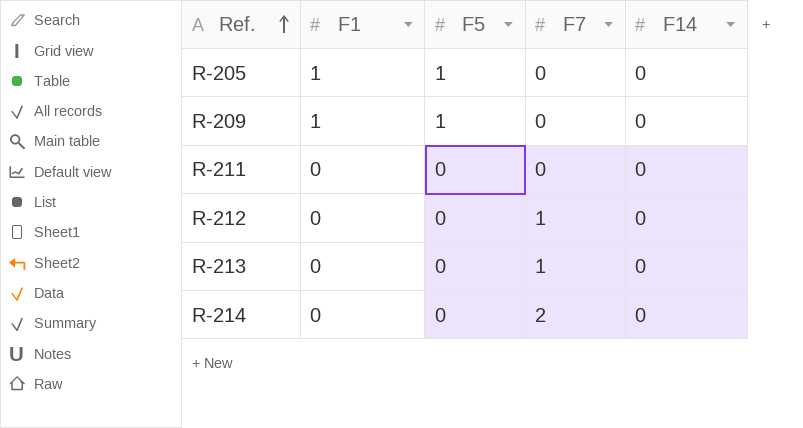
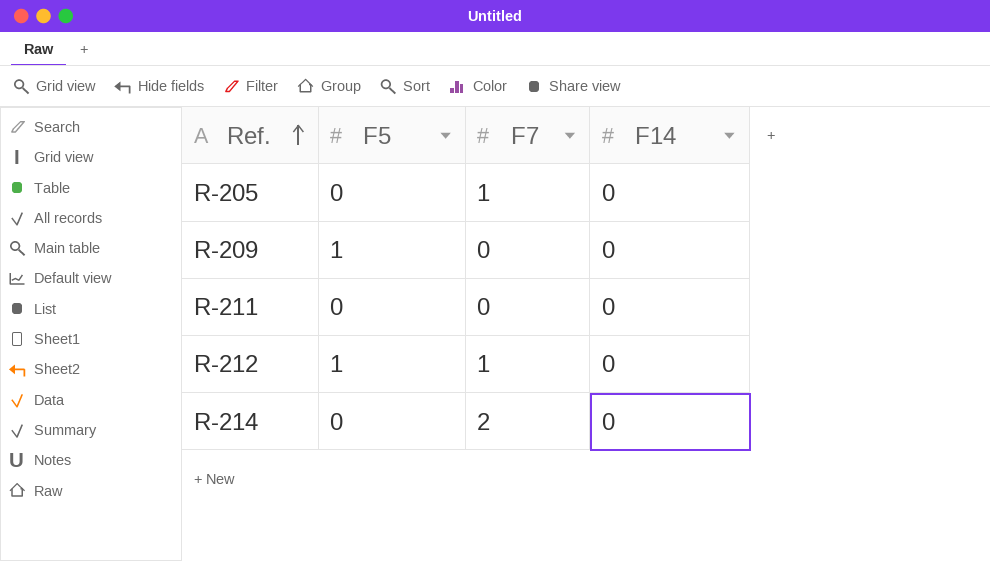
column F1 | position: 2 -> none
row R-213: 0 | 0 | 1 | 0 -> none
R-205 | F5: 1 -> 0
R-205 | F7: 0 -> 1
R-212 | F5: 0 -> 1

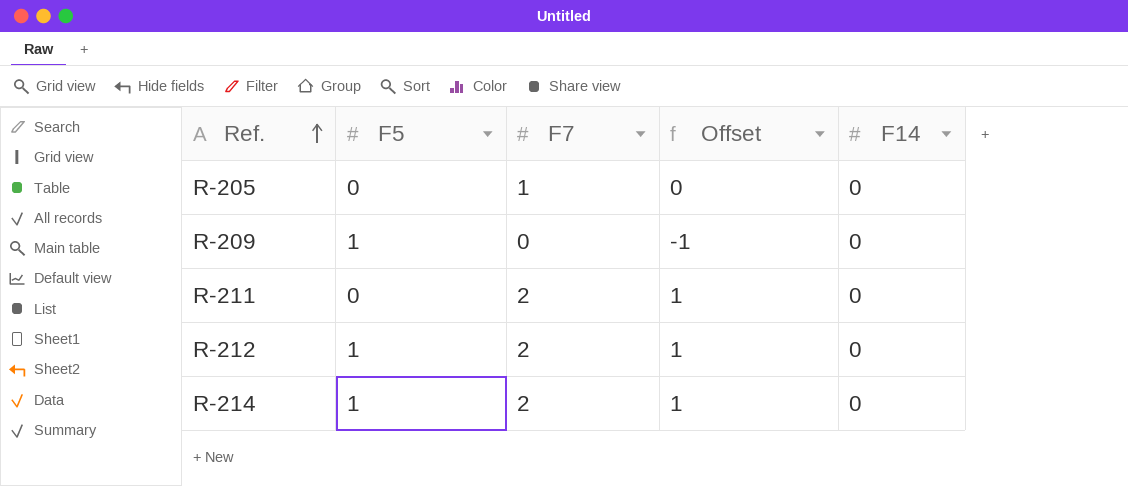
column Offset | formula: none -> [F7] - 1
R-211 | F7: 0 -> 2
R-212 | F7: 1 -> 2
R-214 | F5: 0 -> 1

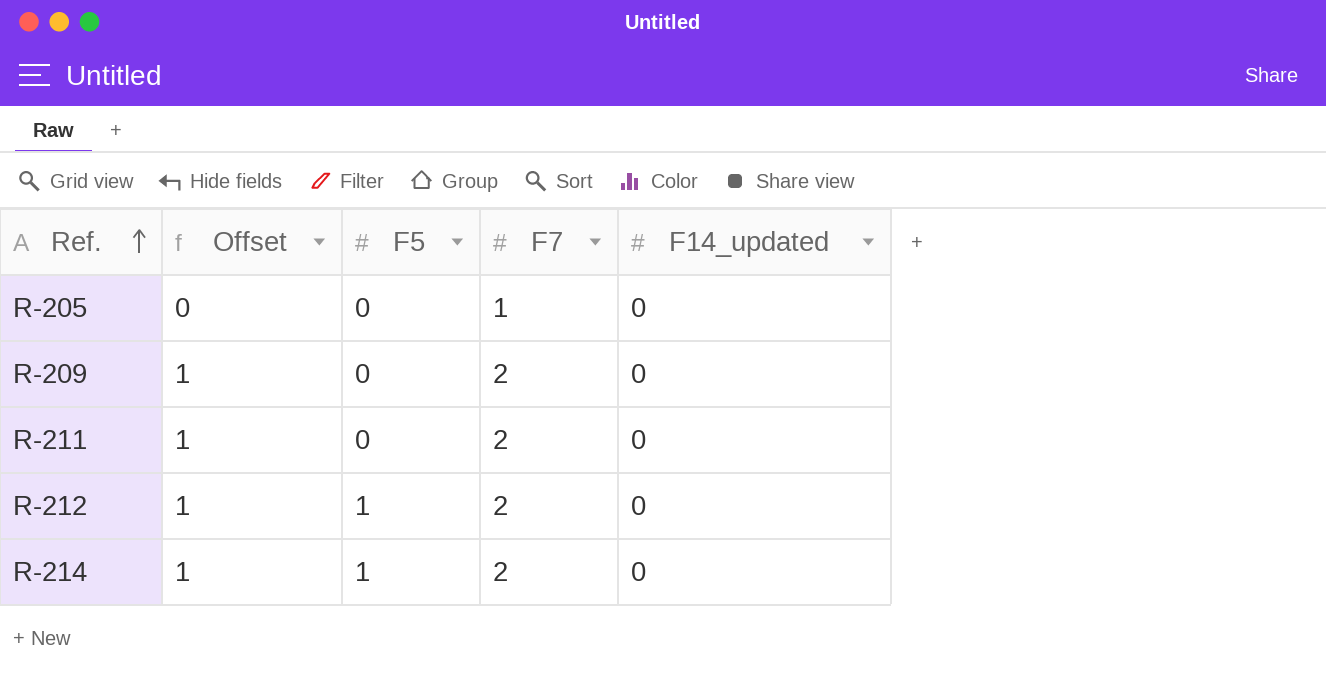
column Offset | position: 4 -> 2
column name: F14 -> F14_updated
R-209 | Offset: -1 -> 1
R-209 | F5: 1 -> 0
R-209 | F7: 0 -> 2

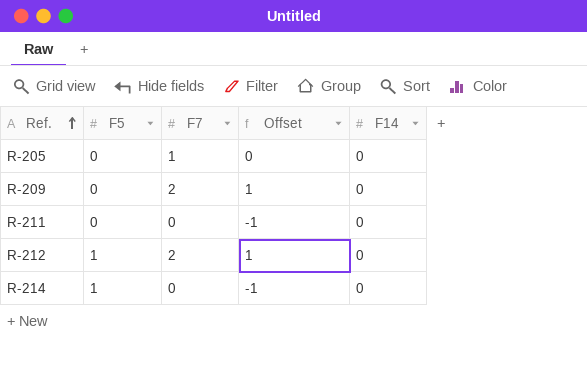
column Offset | position: 2 -> 4
column name: F14_updated -> F14
R-211 | F7: 2 -> 0
R-211 | Offset: 1 -> -1
R-214 | F7: 2 -> 0
R-214 | Offset: 1 -> -1

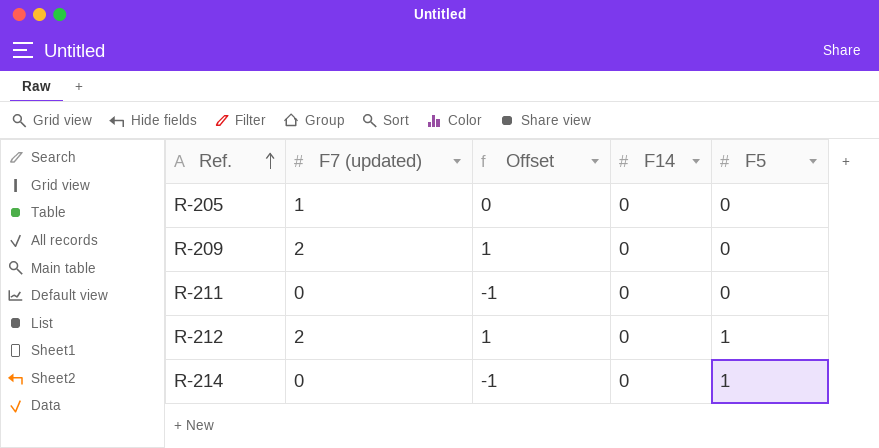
column name: F7 -> F7 (updated)
column F5 | position: 2 -> 5

